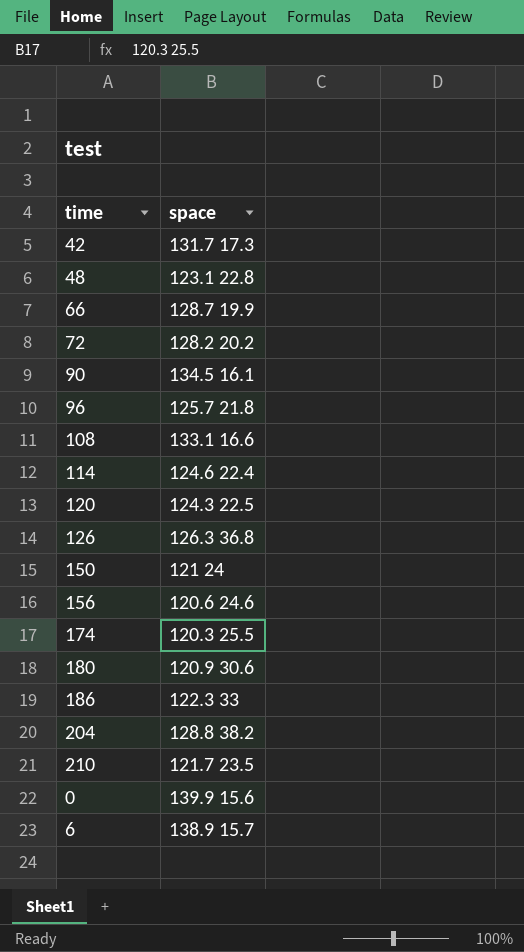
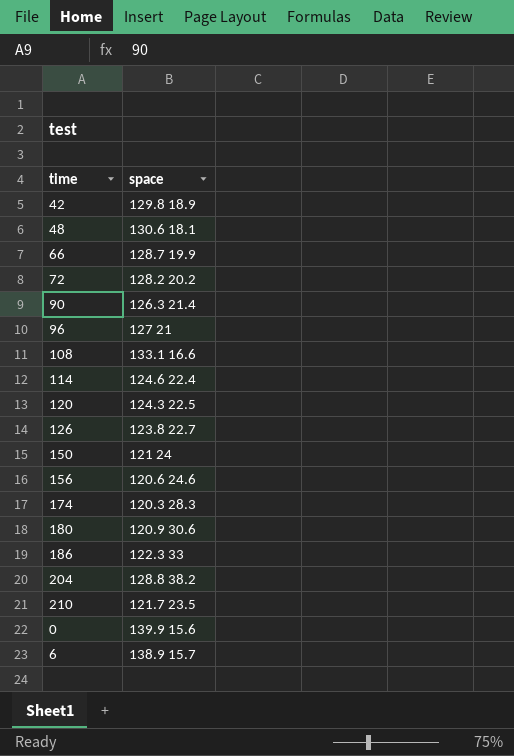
42 | space: 131.7 17.3 -> 129.8 18.9
48 | space: 123.1 22.8 -> 130.6 18.1
90 | space: 134.5 16.1 -> 126.3 21.4
96 | space: 125.7 21.8 -> 127 21
126 | space: 126.3 36.8 -> 123.8 22.7
174 | space: 120.3 25.5 -> 120.3 28.3

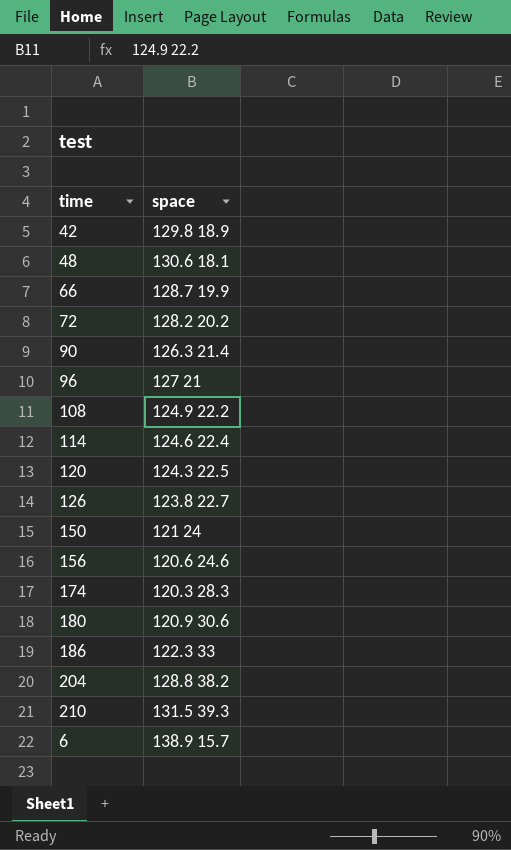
row 0: 139.9 15.6 -> none
108 | space: 133.1 16.6 -> 124.9 22.2
210 | space: 121.7 23.5 -> 131.5 39.3

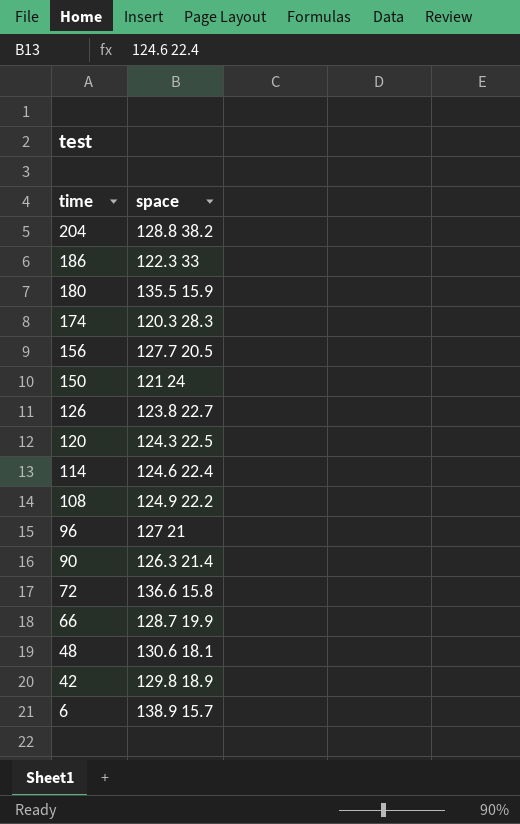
row order: none -> time descending
row 210: 131.5 39.3 -> none
180 | space: 120.9 30.6 -> 135.5 15.9
156 | space: 120.6 24.6 -> 127.7 20.5
72 | space: 128.2 20.2 -> 136.6 15.8

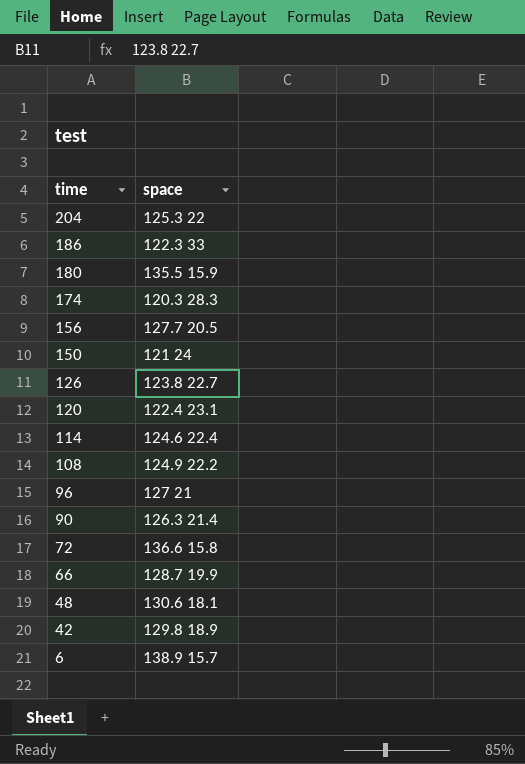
204 | space: 128.8 38.2 -> 125.3 22
120 | space: 124.3 22.5 -> 122.4 23.1

